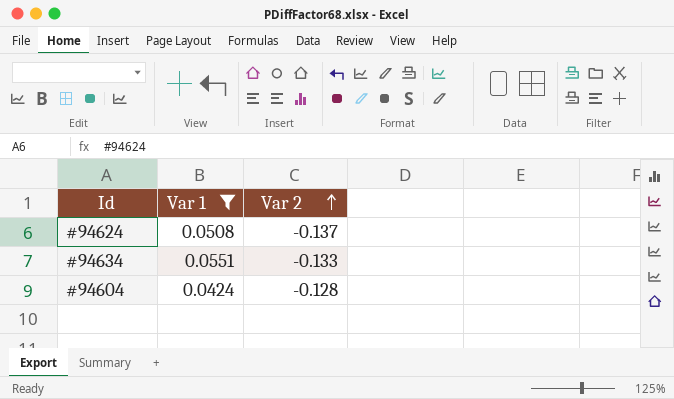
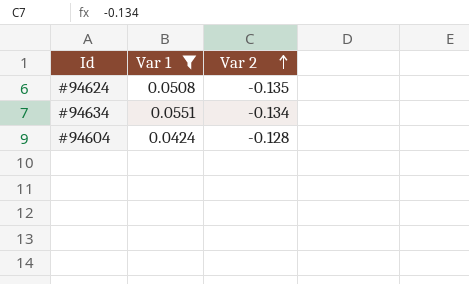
#94624 | Var 2: -0.137 -> -0.135
#94634 | Var 2: -0.133 -> -0.134

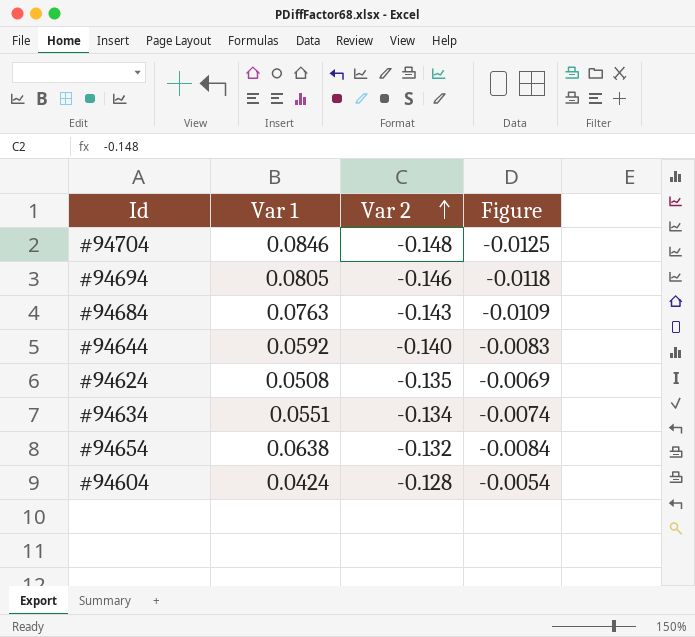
filter: Var 1 <= 0.0551 -> none
column Figure | formula: none -> [Var 1] * [Var 2]

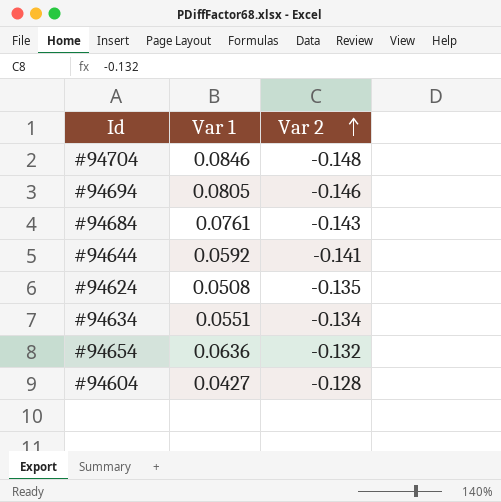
column Figure | formula: [Var 1] * [Var 2] -> none
#94684 | Var 1: 0.0763 -> 0.0761
#94644 | Var 2: -0.140 -> -0.141
#94654 | Var 1: 0.0638 -> 0.0636
#94604 | Var 1: 0.0424 -> 0.0427

